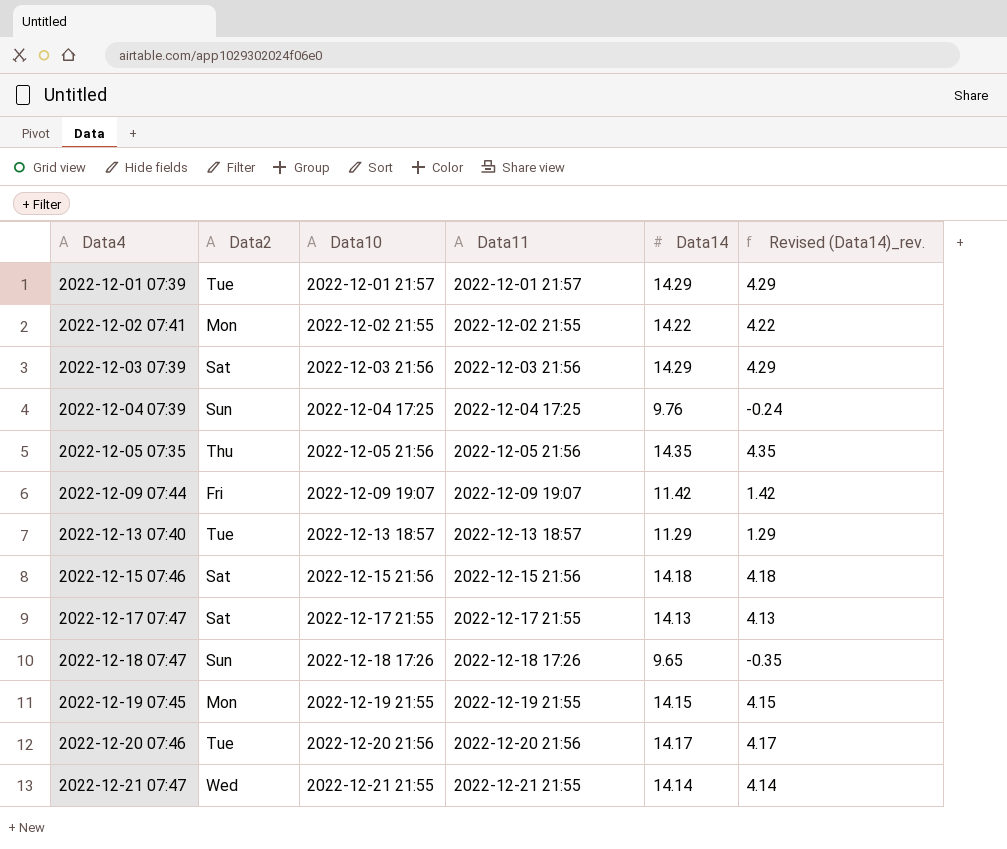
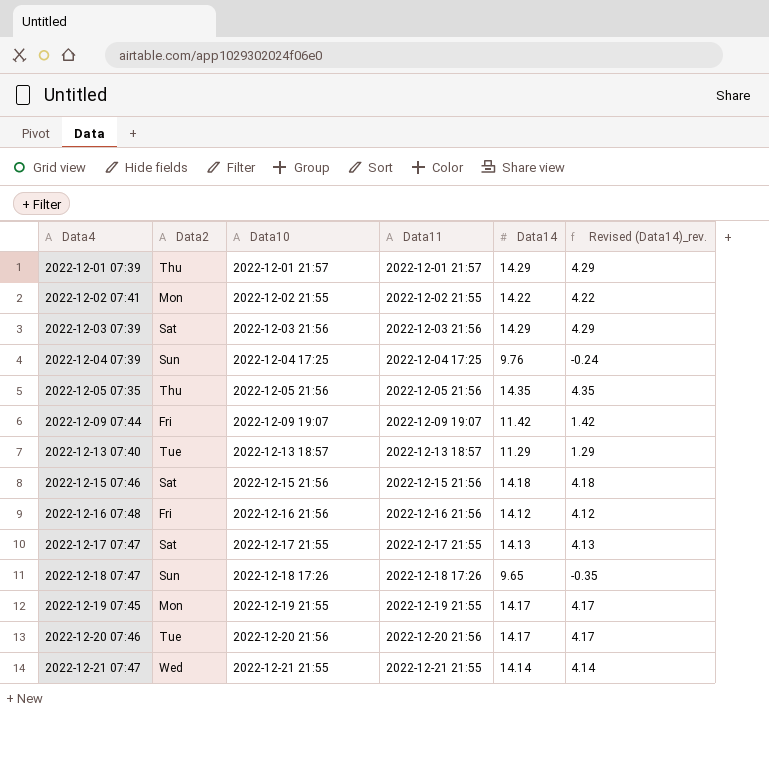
2022-12-01 07:39 | Data2: Tue -> Thu
row 2022-12-16 07:48: none -> Fri | 2022-12-16 21:56 | 2022-12-16 21:56 | 14.12 | 4.12
2022-12-19 07:45 | Data14: 14.15 -> 14.17
2022-12-19 07:45 | Revised (Data14)_rev.: 4.15 -> 4.17

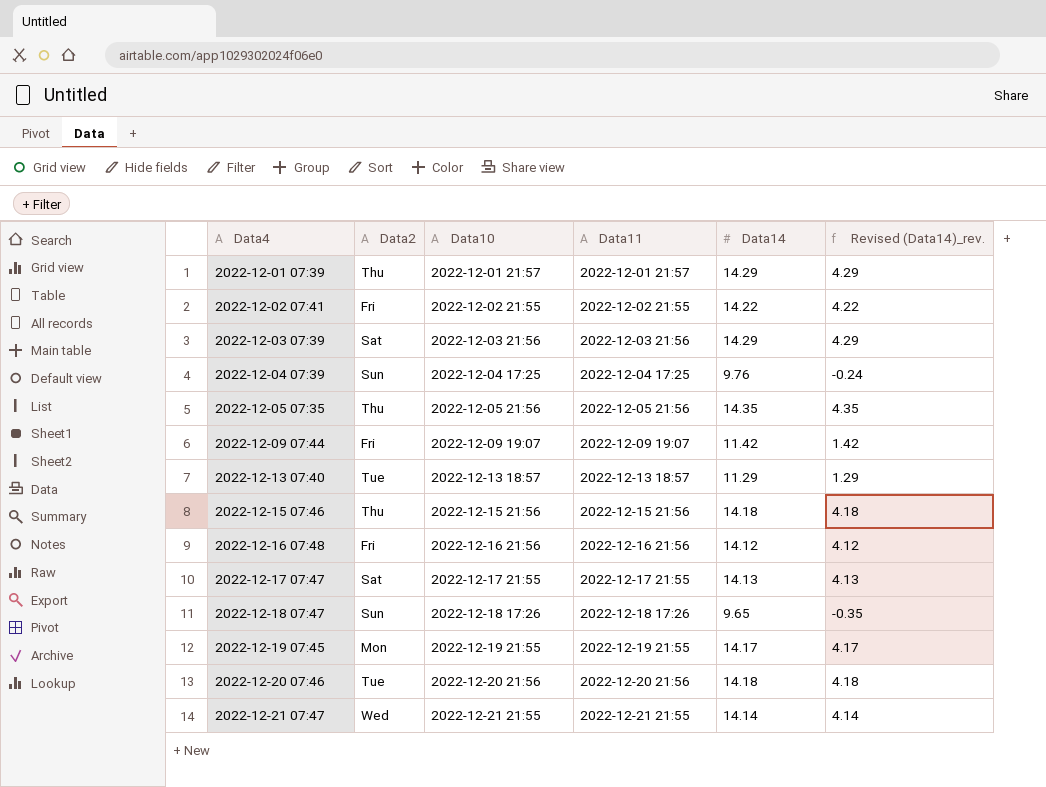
2022-12-02 07:41 | Data2: Mon -> Fri
2022-12-15 07:46 | Data2: Sat -> Thu
2022-12-20 07:46 | Data14: 14.17 -> 14.18
2022-12-20 07:46 | Revised (Data14)_rev.: 4.17 -> 4.18

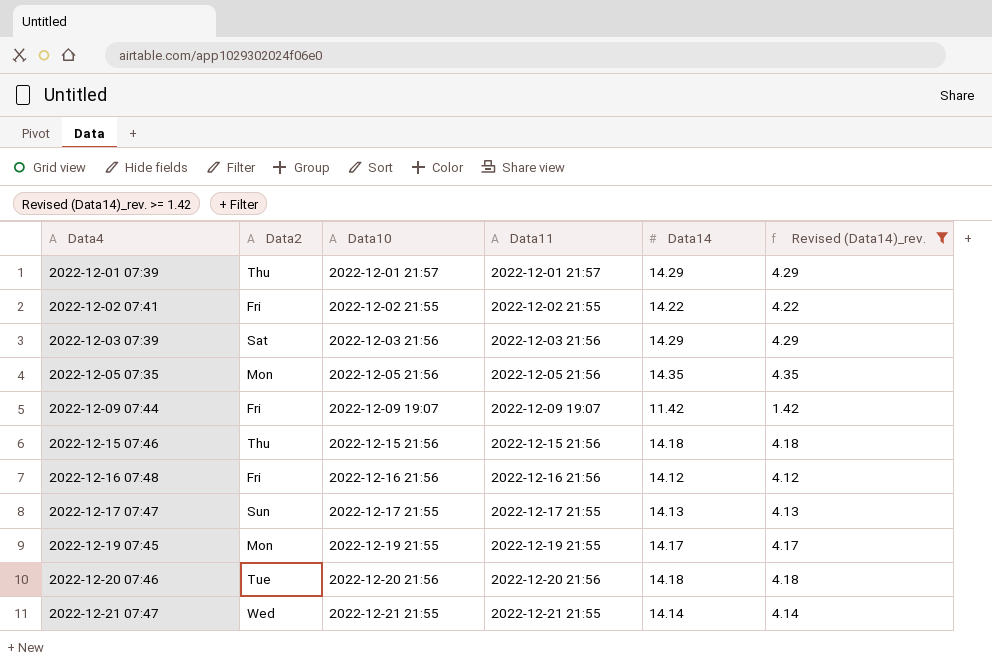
filter: none -> Revised (Data14)_rev. >= 1.42
2022-12-05 07:35 | Data2: Thu -> Mon
2022-12-17 07:47 | Data2: Sat -> Sun

